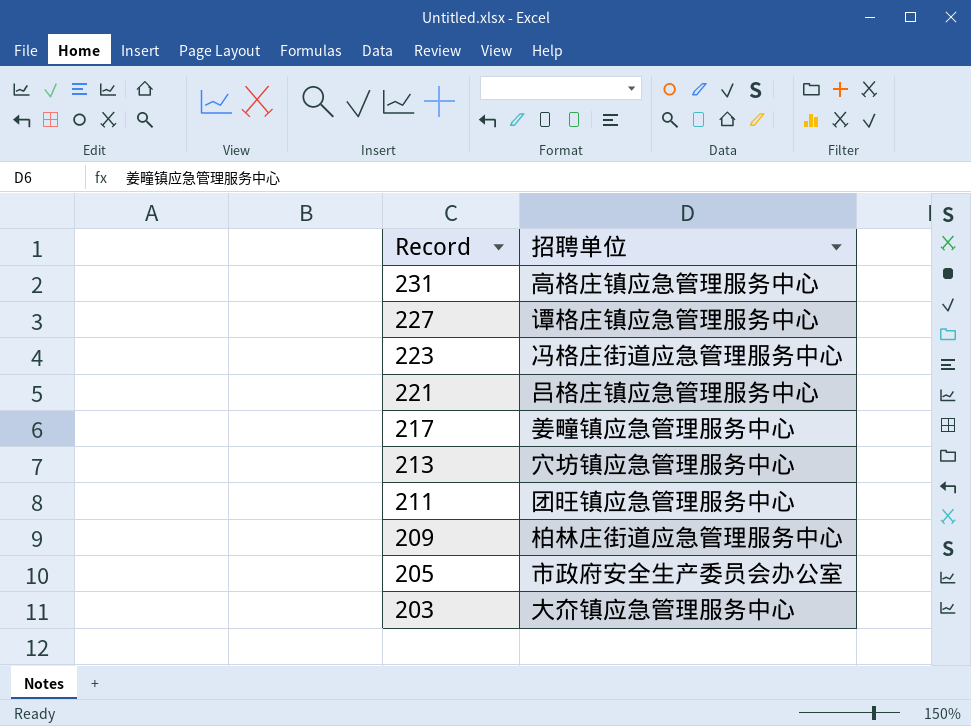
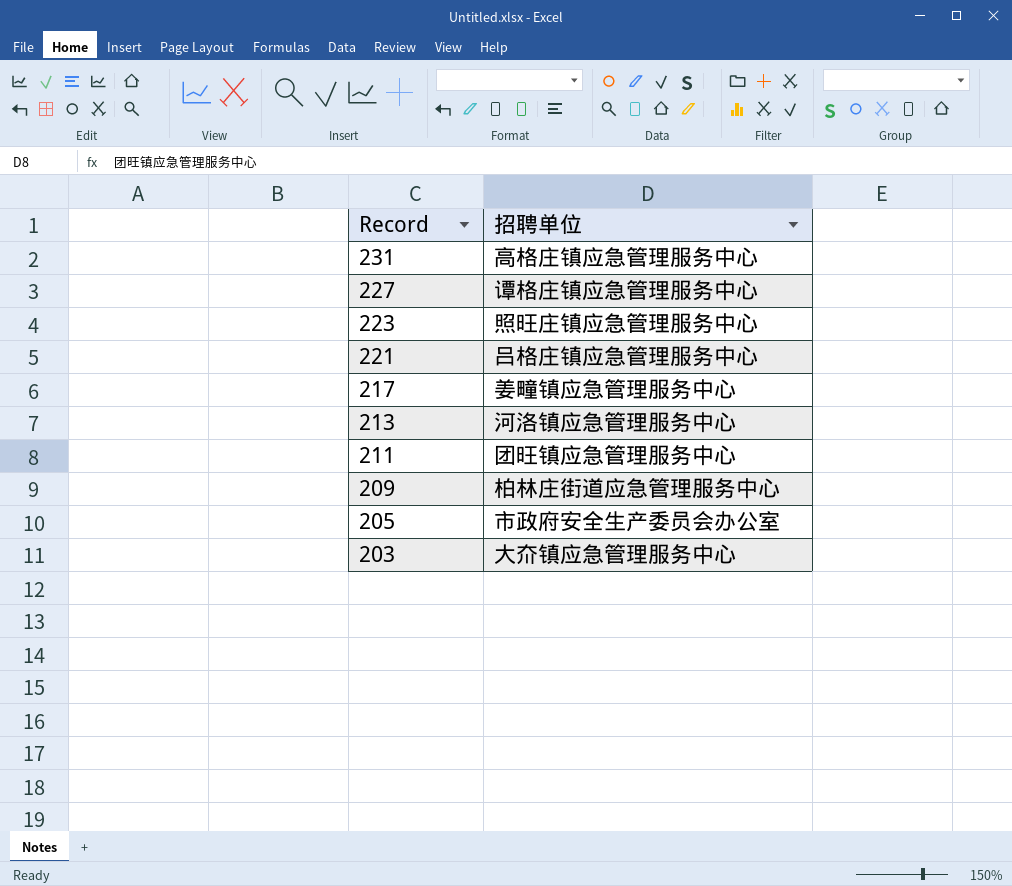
223 | 招聘单位: 冯格庄街道应急管理服务中心 -> 照旺庄镇应急管理服务中心
213 | 招聘单位: 穴坊镇应急管理服务中心 -> 河洛镇应急管理服务中心

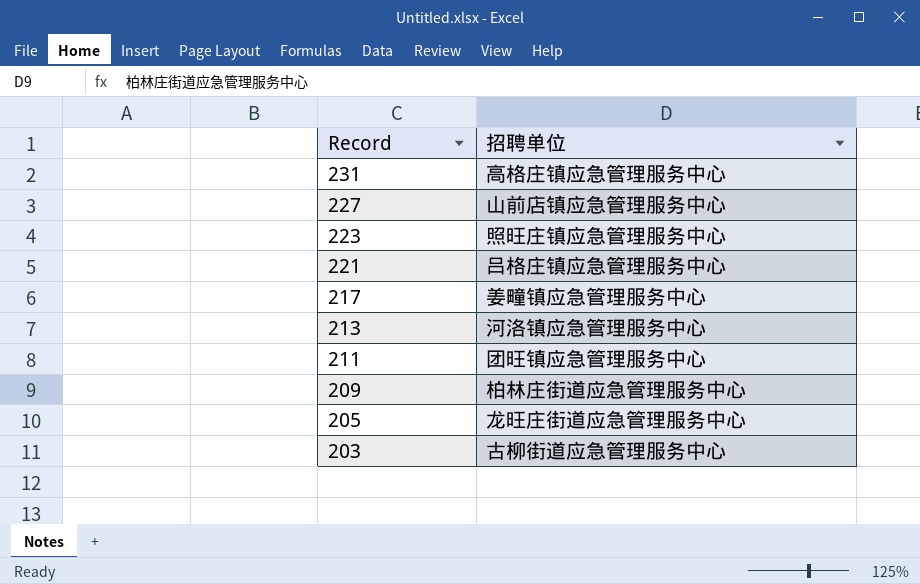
227 | 招聘单位: 谭格庄镇应急管理服务中心 -> 山前店镇应急管理服务中心
205 | 招聘单位: 市政府安全生产委员会办公室 -> 龙旺庄街道应急管理服务中心
203 | 招聘单位: 大夼镇应急管理服务中心 -> 古柳街道应急管理服务中心

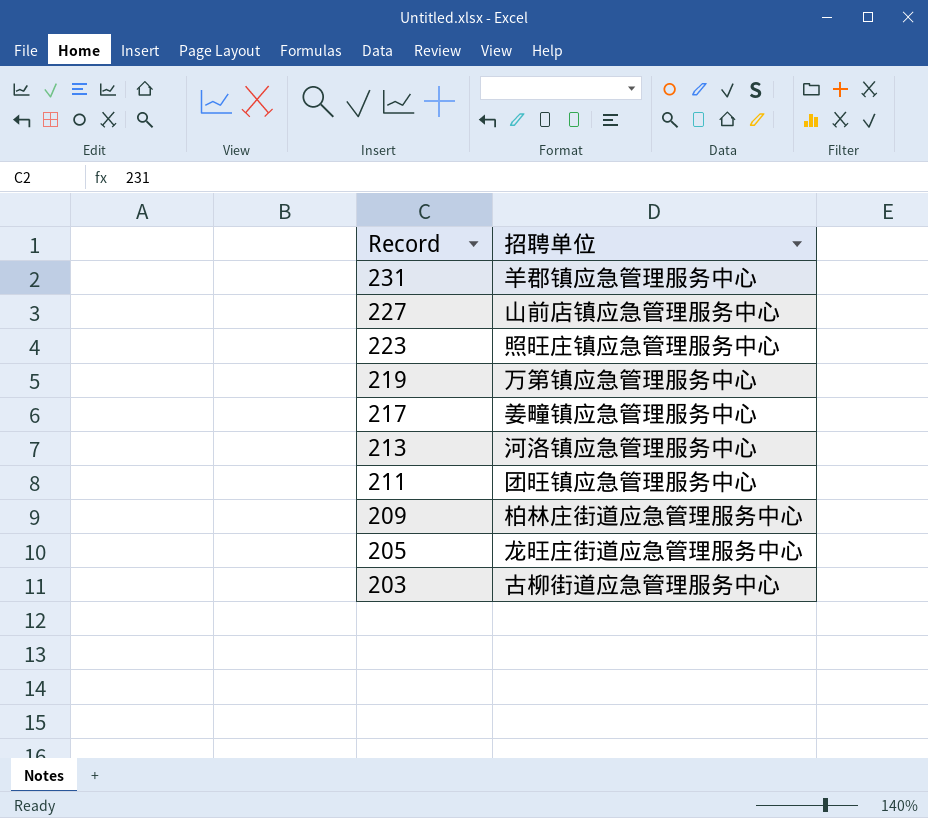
row 221: 吕格庄镇应急管理服务中心 -> none
231 | 招聘单位: 高格庄镇应急管理服务中心 -> 羊郡镇应急管理服务中心
row 219: none -> 万第镇应急管理服务中心

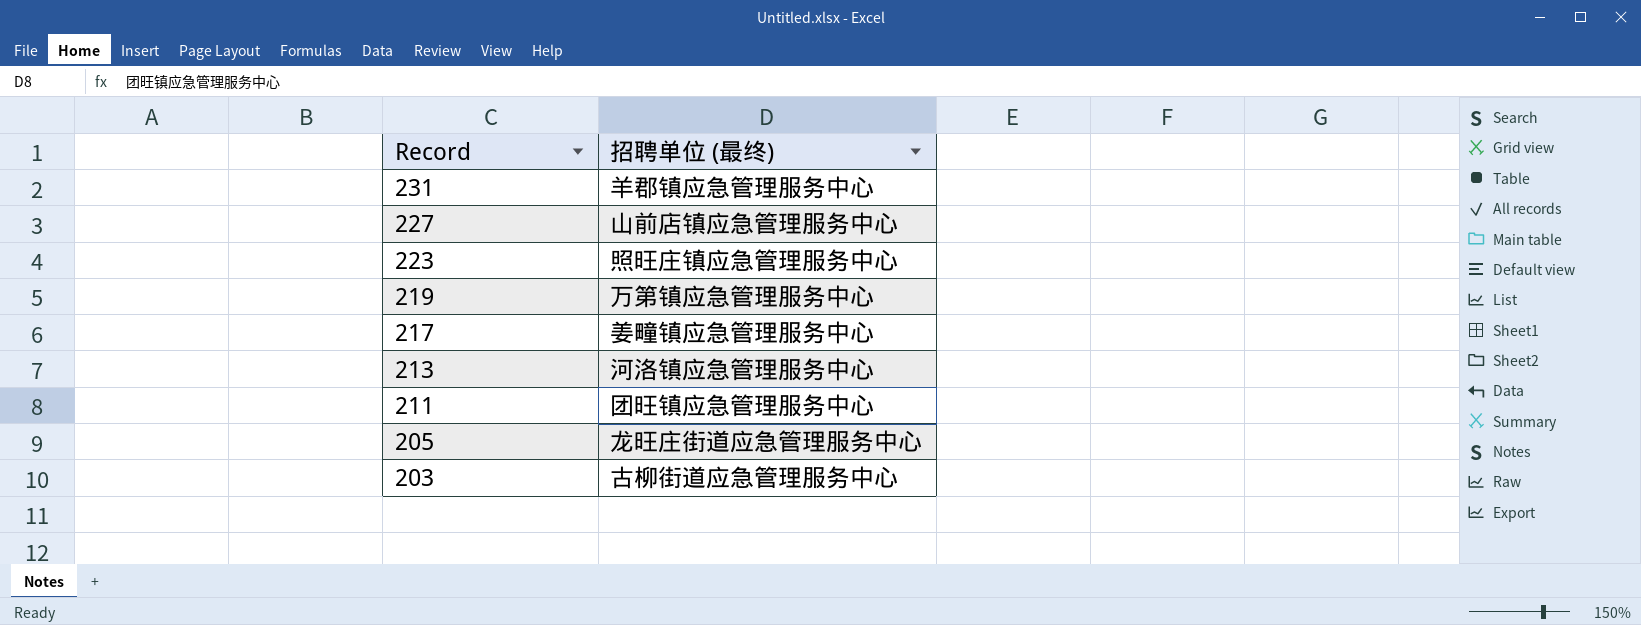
column name: 招聘单位 -> 招聘单位 (最终)
row 209: 柏林庄街道应急管理服务中心 -> none

